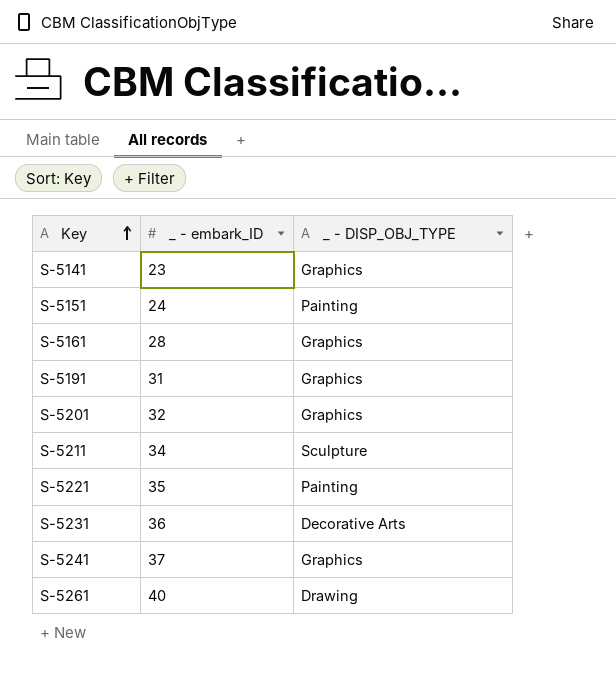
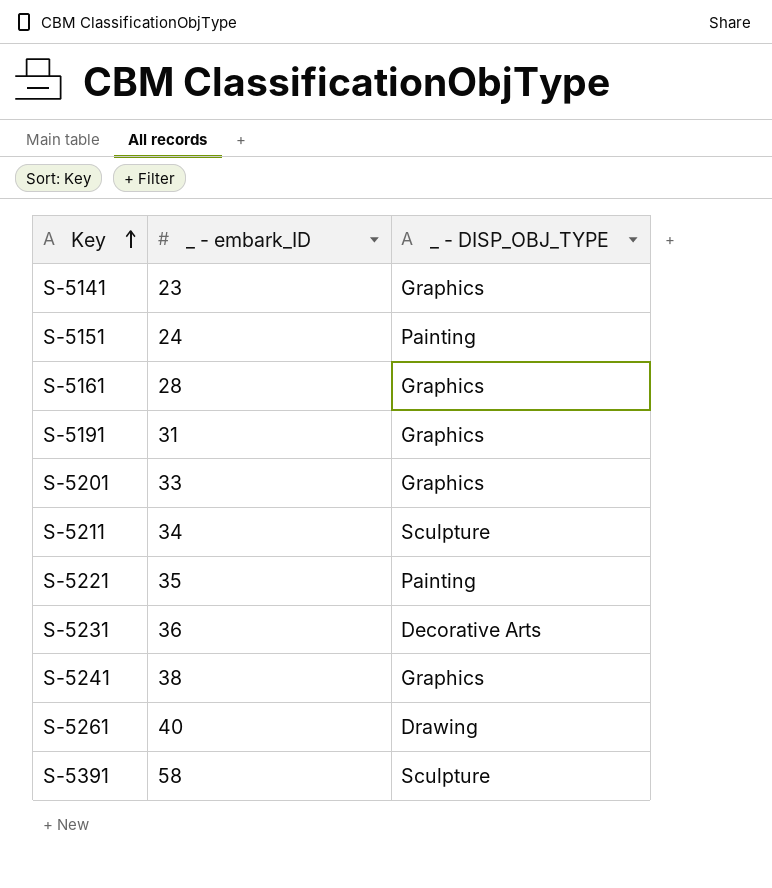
S-5201 | _ - embark_ID: 32 -> 33
S-5241 | _ - embark_ID: 37 -> 38
row S-5391: none -> 58 | Sculpture

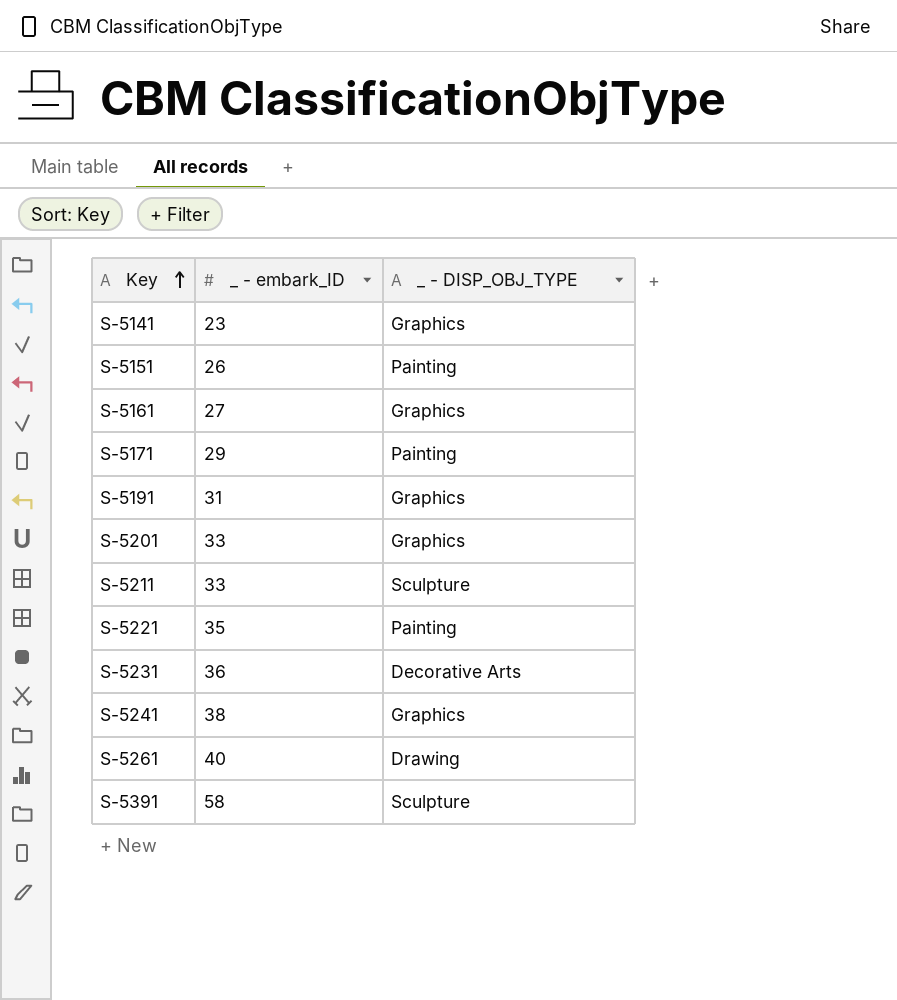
S-5151 | _ - embark_ID: 24 -> 26
S-5161 | _ - embark_ID: 28 -> 27
row S-5171: none -> 29 | Painting
S-5211 | _ - embark_ID: 34 -> 33

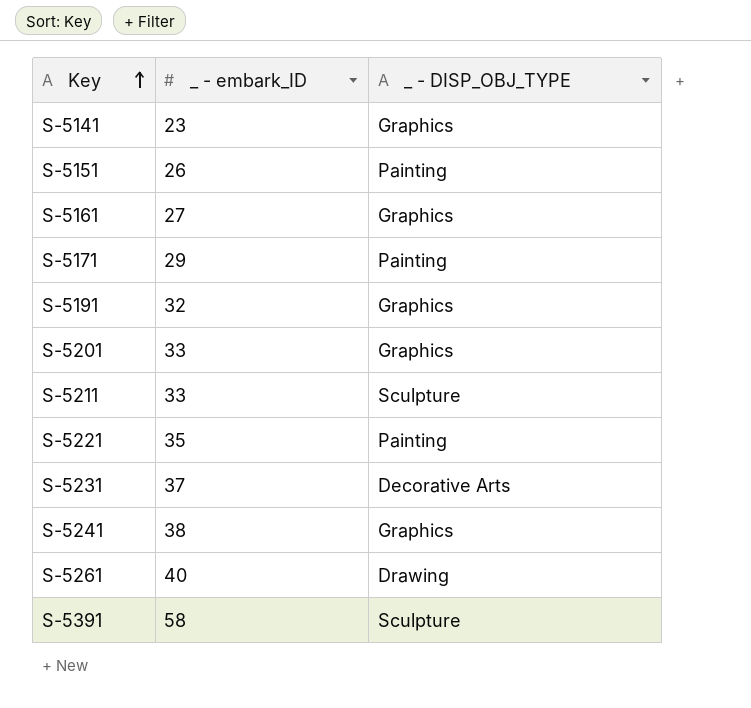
S-5191 | _ - embark_ID: 31 -> 32
S-5231 | _ - embark_ID: 36 -> 37

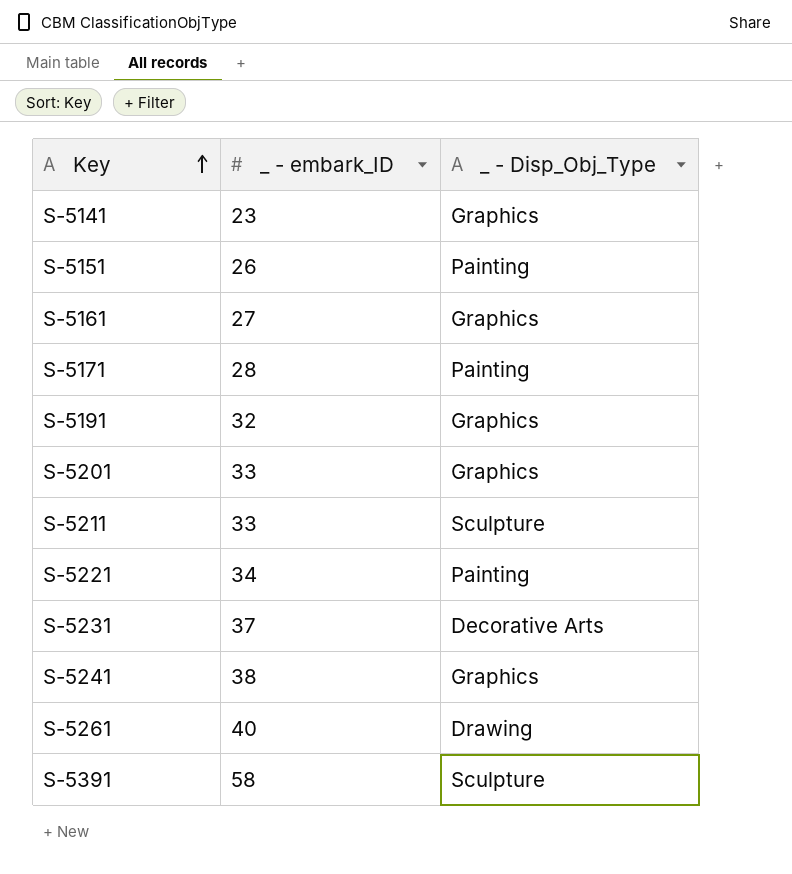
column name: _ - DISP_OBJ_TYPE -> _ - Disp_Obj_Type
S-5171 | _ - embark_ID: 29 -> 28
S-5221 | _ - embark_ID: 35 -> 34

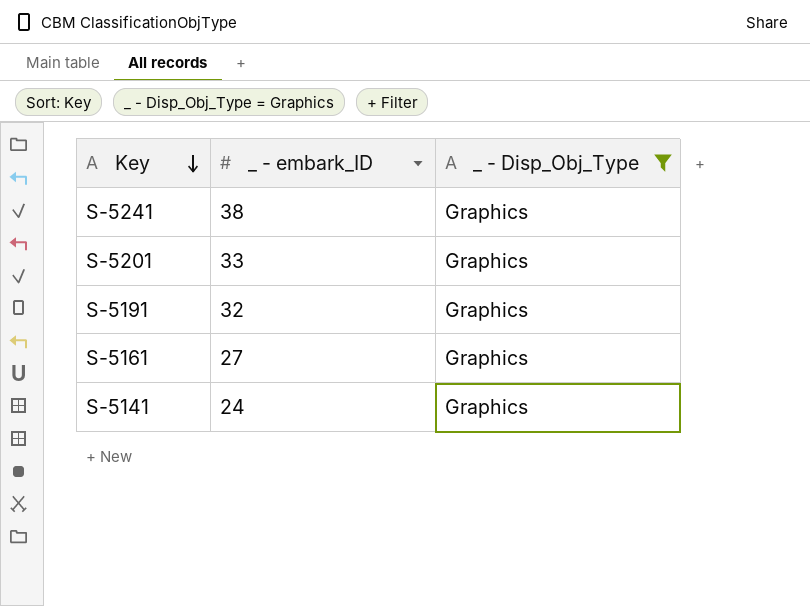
filter: none -> _ - Disp_Obj_Type = Graphics
row order: Key ascending -> Key descending
S-5141 | _ - embark_ID: 23 -> 24

